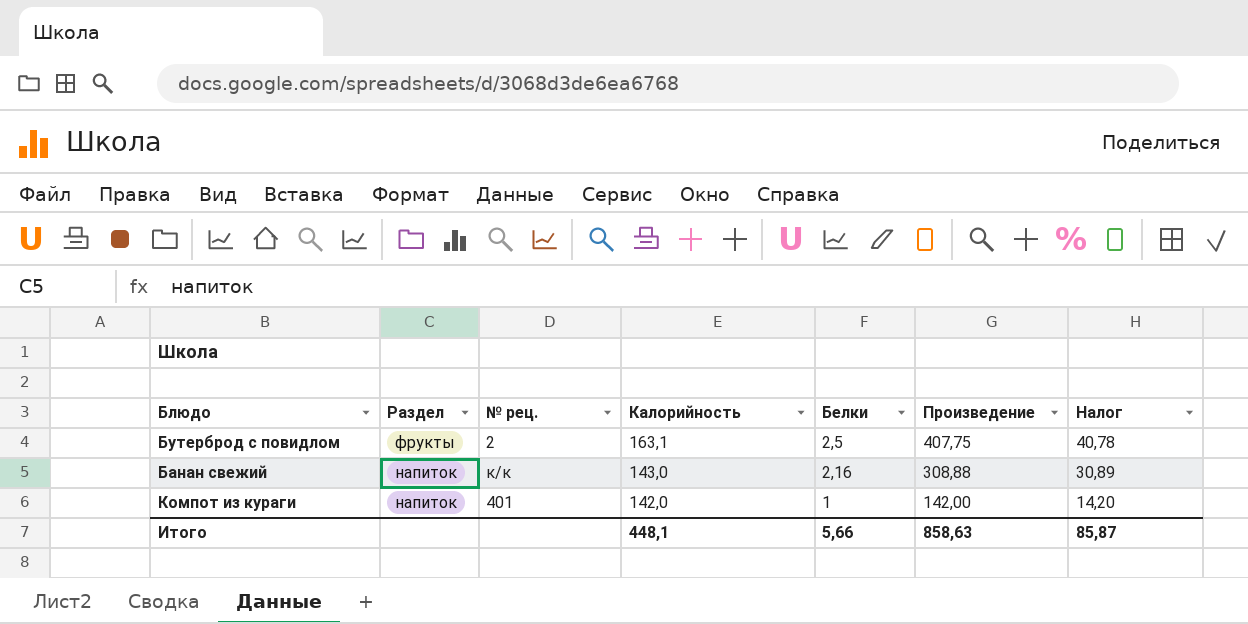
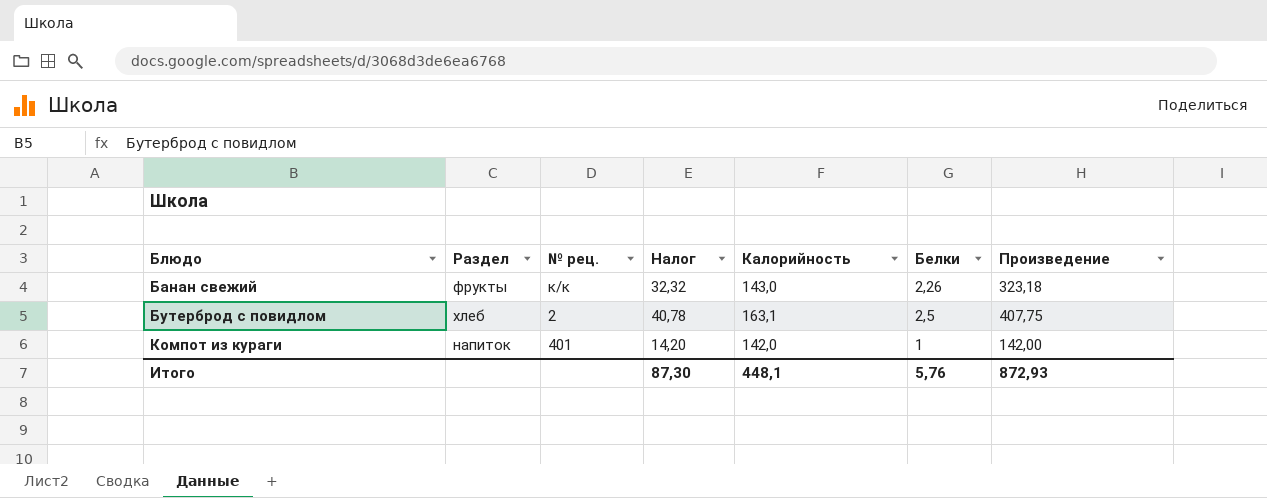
row order: Раздел descending -> Блюдо ascending
column Налог | position: 7 -> 4
Банан свежий | Раздел: напиток -> фрукты
Банан свежий | Налог: 30,89 -> 32,32
Банан свежий | Белки: 2,16 -> 2,26
Банан свежий | Произведение: 308,88 -> 323,18
Бутерброд с повидлом | Раздел: фрукты -> хлеб
Итого | Налог: 85,87 -> 87,30
Итого | Белки: 5,66 -> 5,76
Итого | Произведение: 858,63 -> 872,93

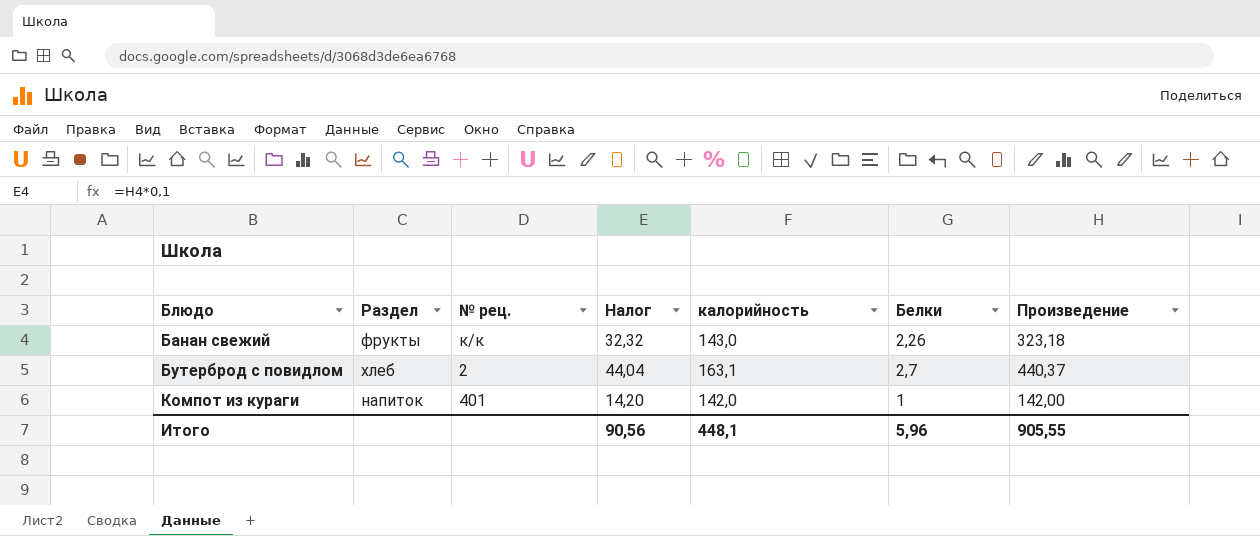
column name: Калорийность -> калорийность
Бутерброд с повидлом | Налог: 40,78 -> 44,04
Бутерброд с повидлом | Белки: 2,5 -> 2,7
Бутерброд с повидлом | Произведение: 407,75 -> 440,37
Итого | Налог: 87,30 -> 90,56
Итого | Белки: 5,76 -> 5,96
Итого | Произведение: 872,93 -> 905,55

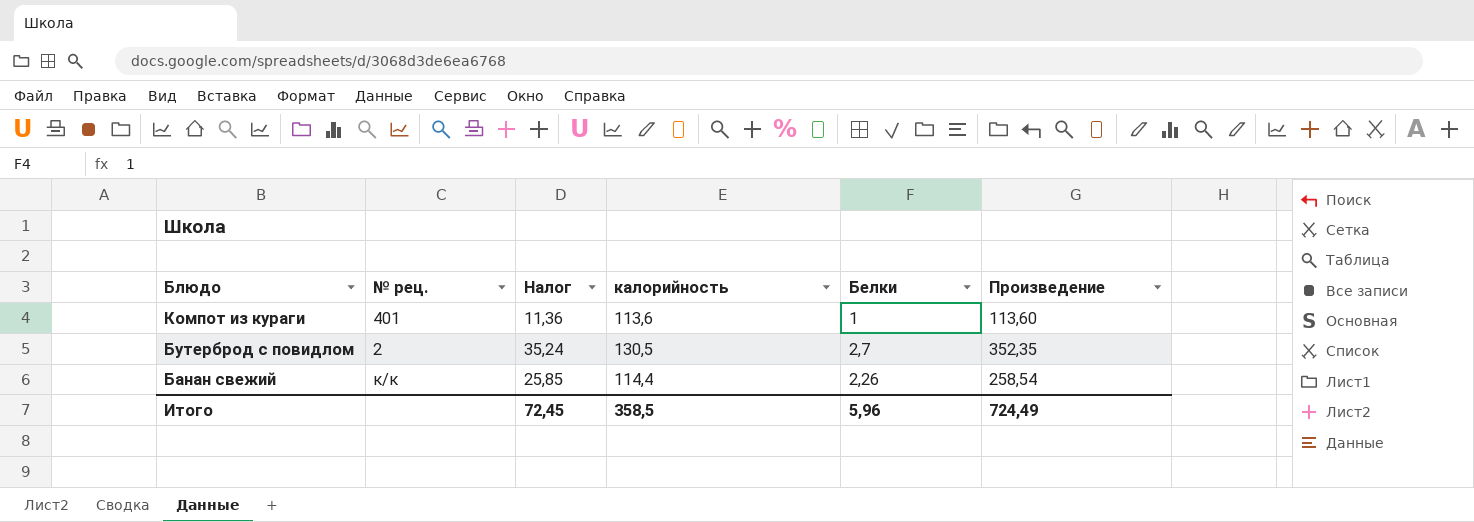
row order: Блюдо ascending -> Блюдо descending
column Раздел | position: 2 -> none
Компот из кураги | Налог: 14,20 -> 11,36
Компот из кураги | калорийность: 142,0 -> 113,6
Компот из кураги | Произведение: 142,00 -> 113,60
Бутерброд с повидлом | Налог: 44,04 -> 35,24
Бутерброд с повидлом | калорийность: 163,1 -> 130,5
Бутерброд с повидлом | Произведение: 440,37 -> 352,35
Банан свежий | Налог: 32,32 -> 25,85
Банан свежий | калорийность: 143,0 -> 114,4
Банан свежий | Произведение: 323,18 -> 258,54
Итого | Налог: 90,56 -> 72,45
Итого | калорийность: 448,1 -> 358,5
Итого | Произведение: 905,55 -> 724,49

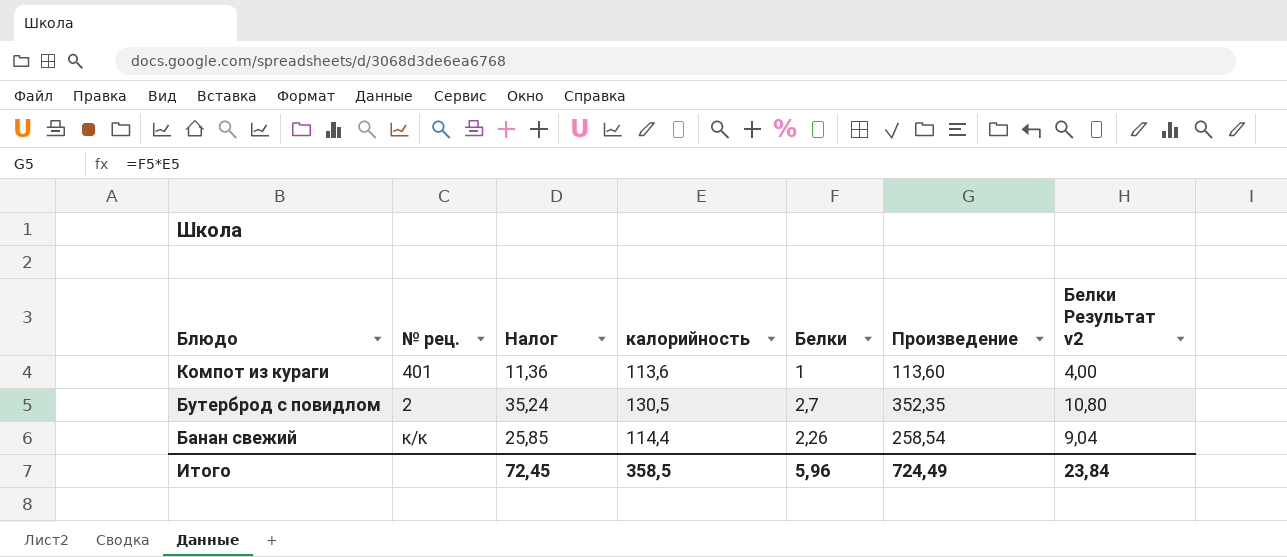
column Белки Результат v2 | formula: none -> [Белки] * 4

